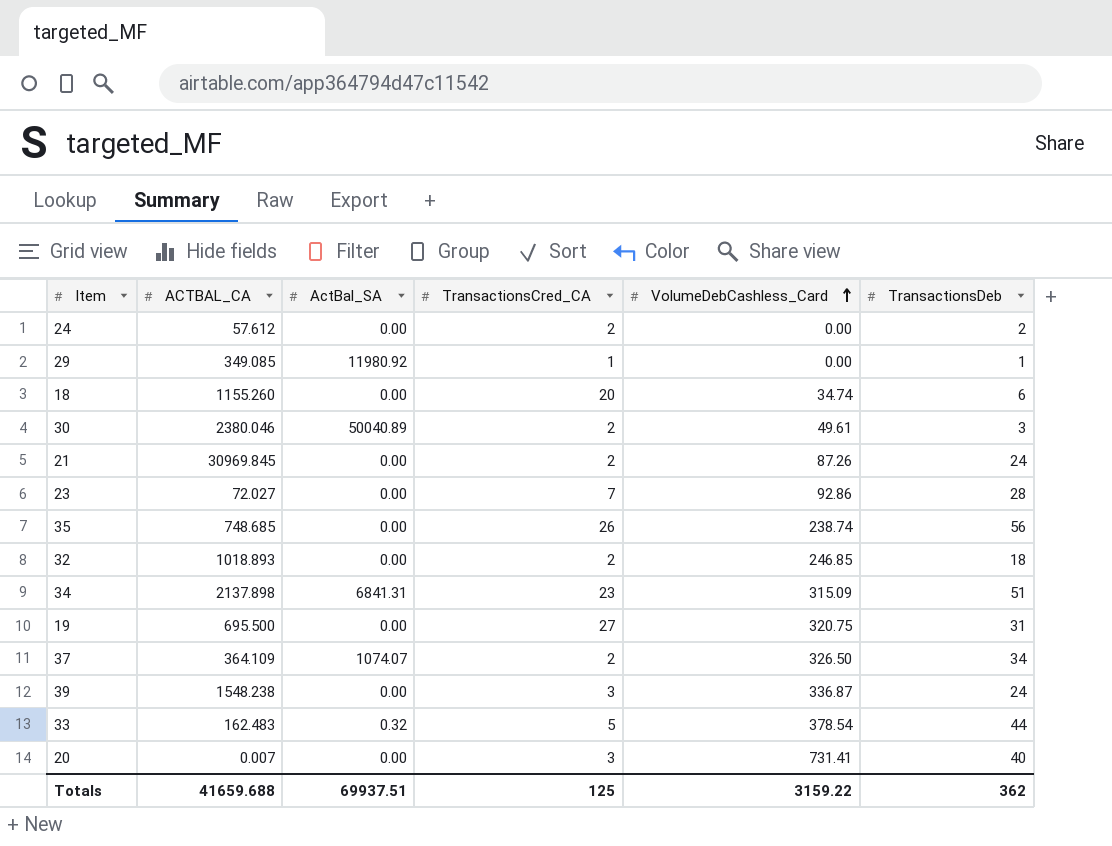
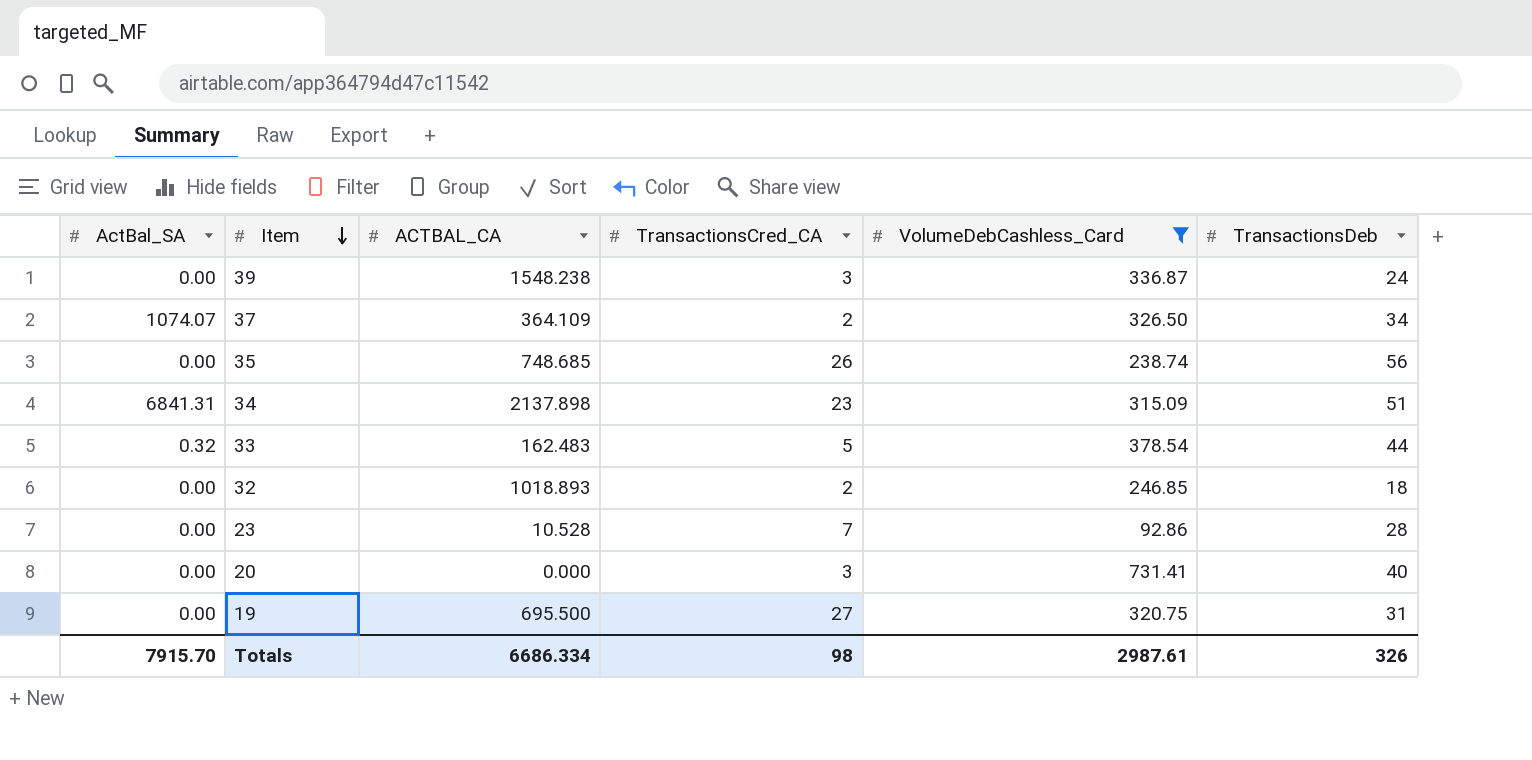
filter: none -> VolumeDebCashless_Card >= 92.86
row order: VolumeDebCashless_Card ascending -> Item descending
column ActBal_SA | position: 3 -> 1
23 | ACTBAL_CA: 72.027 -> 10.528
20 | ACTBAL_CA: 0.007 -> 0.000
Totals | ActBal_SA: 69937.51 -> 7915.70
Totals | ACTBAL_CA: 41659.688 -> 6686.334
Totals | TransactionsCred_CA: 125 -> 98
Totals | VolumeDebCashless_Card: 3159.22 -> 2987.61
Totals | TransactionsDeb: 362 -> 326

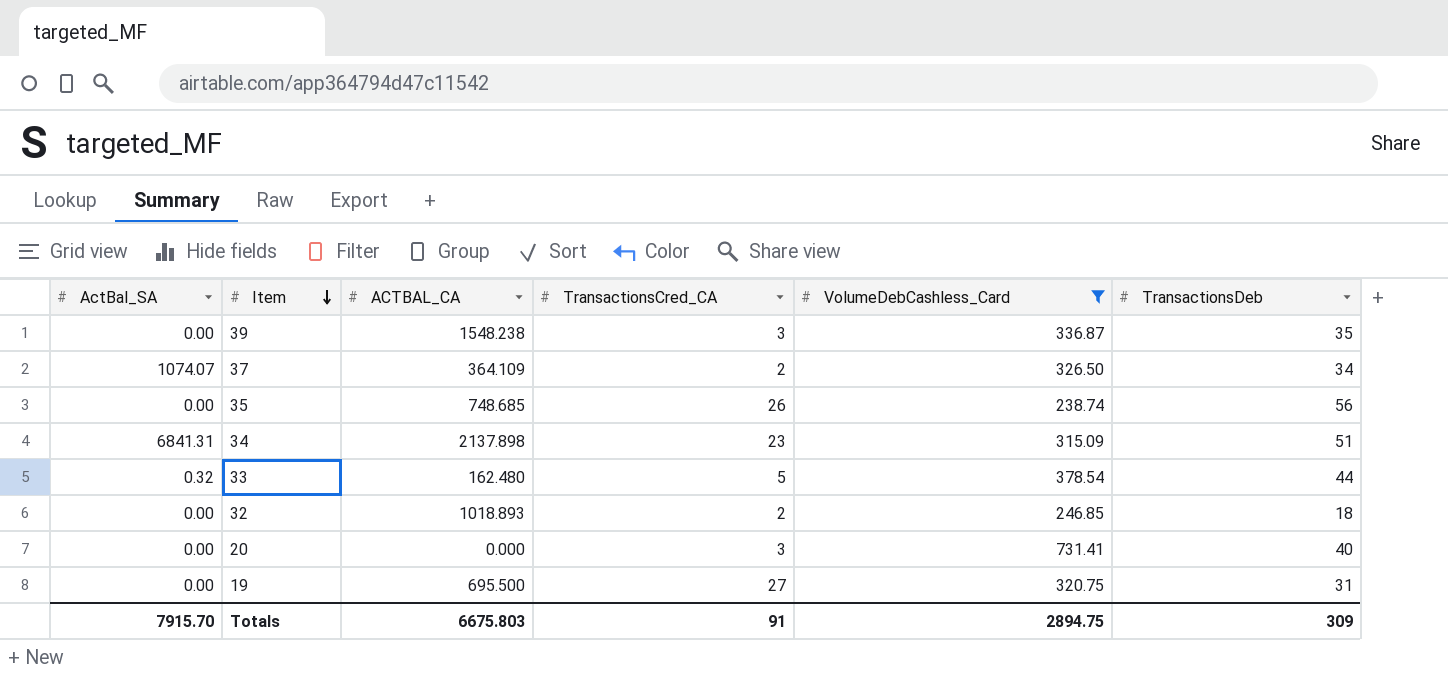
row 23: 0.00 | 10.528 | 7 | 92.86 | 28 -> none
39 | TransactionsDeb: 24 -> 35
33 | ACTBAL_CA: 162.483 -> 162.480
Totals | ACTBAL_CA: 6686.334 -> 6675.803
Totals | TransactionsCred_CA: 98 -> 91
Totals | VolumeDebCashless_Card: 2987.61 -> 2894.75
Totals | TransactionsDeb: 326 -> 309

